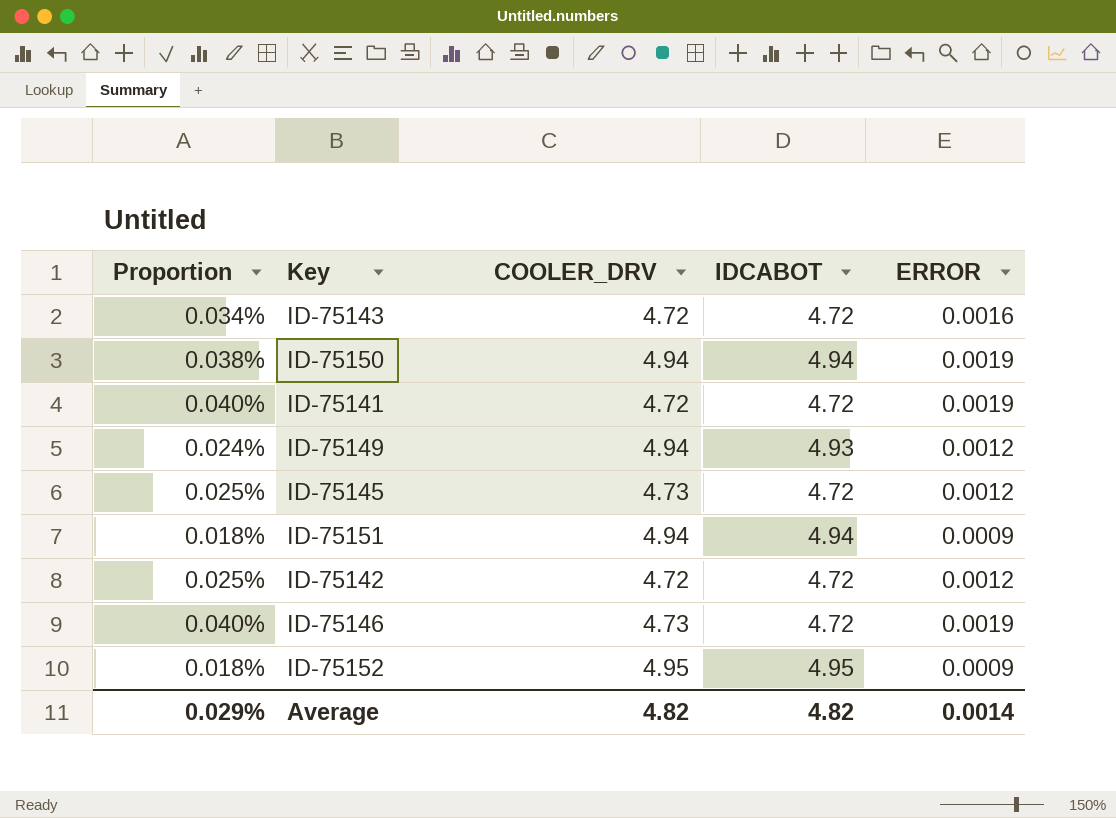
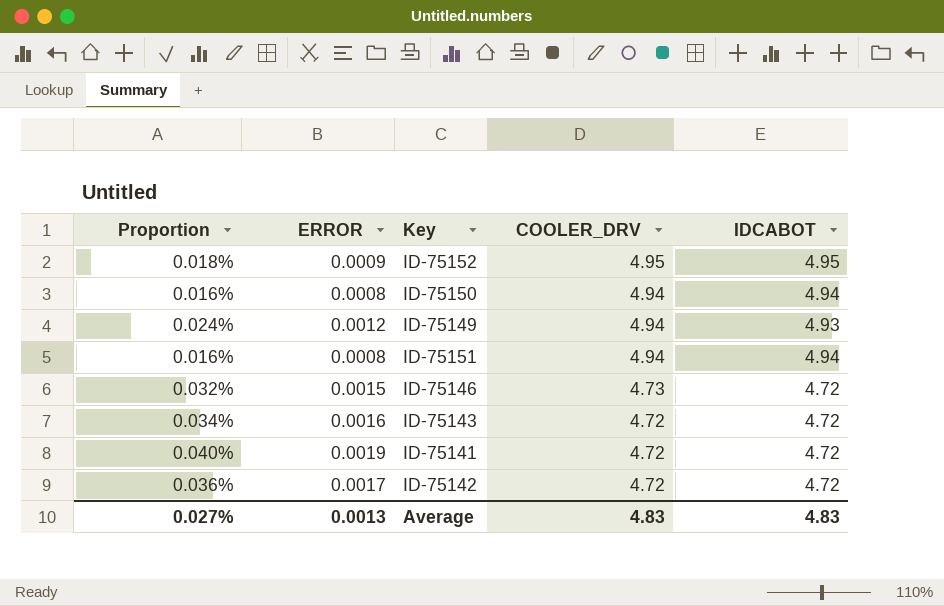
row order: none -> COOLER_DRV descending
column ERROR | position: 5 -> 2
row ID-75145: 0.025% | 4.73 | 4.72 | 0.0012 -> none
ID-75150 | Proportion: 0.038% -> 0.016%
ID-75150 | ERROR: 0.0019 -> 0.0008
ID-75151 | Proportion: 0.018% -> 0.016%
ID-75151 | ERROR: 0.0009 -> 0.0008
ID-75146 | Proportion: 0.040% -> 0.032%
ID-75146 | ERROR: 0.0019 -> 0.0015
ID-75142 | Proportion: 0.025% -> 0.036%
ID-75142 | ERROR: 0.0012 -> 0.0017
Average | Proportion: 0.029% -> 0.027%
Average | ERROR: 0.0014 -> 0.0013
Average | COOLER_DRV: 4.82 -> 4.83
Average | IDCABOT: 4.82 -> 4.83

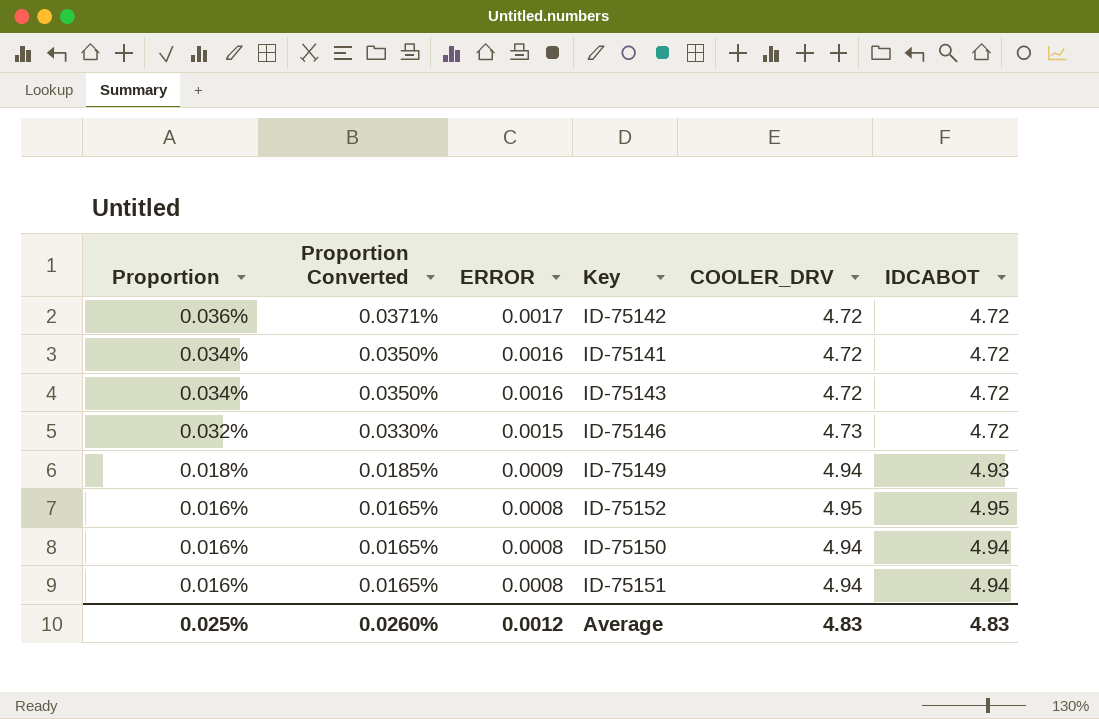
row order: COOLER_DRV descending -> Proportion descending
column Proportion Converted | formula: none -> [Proportion] * 1.03
ID-75141 | Proportion: 0.040% -> 0.034%
ID-75141 | ERROR: 0.0019 -> 0.0016
ID-75149 | Proportion: 0.024% -> 0.018%
ID-75149 | ERROR: 0.0012 -> 0.0009
ID-75152 | Proportion: 0.018% -> 0.016%
ID-75152 | ERROR: 0.0009 -> 0.0008
Average | Proportion: 0.027% -> 0.025%
Average | ERROR: 0.0013 -> 0.0012

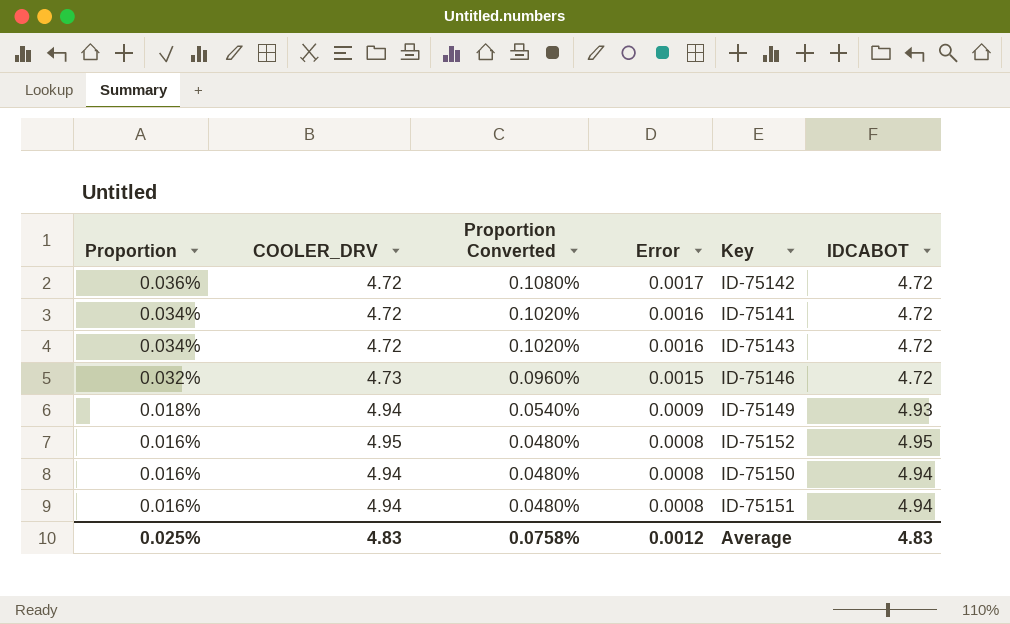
column COOLER_DRV | position: 5 -> 2
column Proportion Converted | formula: [Proportion] * 1.03 -> [Proportion] * 3
column name: ERROR -> Error
Average | Proportion Converted: 0.0260% -> 0.0758%

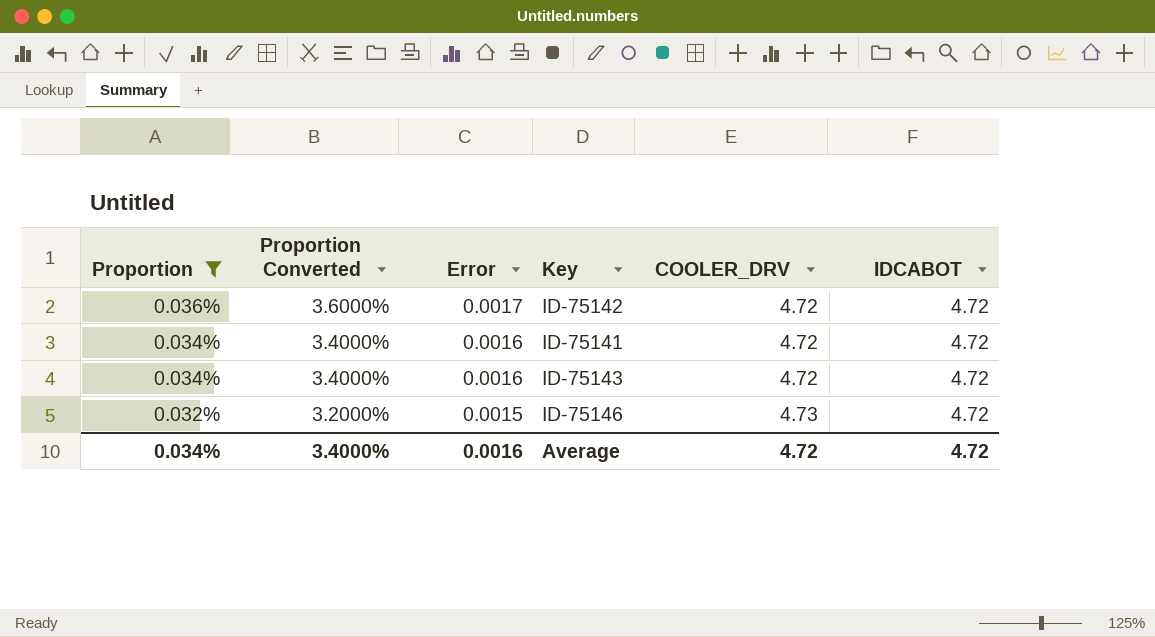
filter: none -> Proportion >= 0.032%
column Proportion Converted | formula: [Proportion] * 3 -> [Proportion] * 100
column COOLER_DRV | position: 2 -> 5
Average | Proportion: 0.025% -> 0.034%
Average | Proportion Converted: 0.0758% -> 3.4000%
Average | Error: 0.0012 -> 0.0016
Average | COOLER_DRV: 4.83 -> 4.72
Average | IDCABOT: 4.83 -> 4.72

